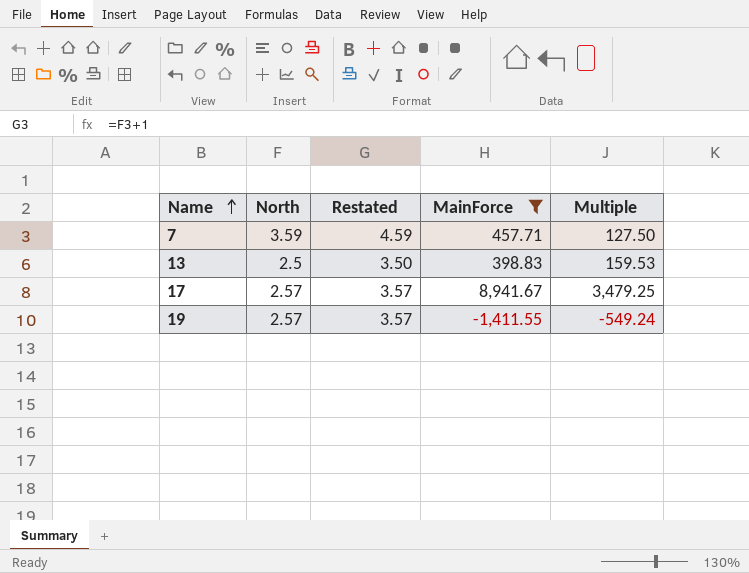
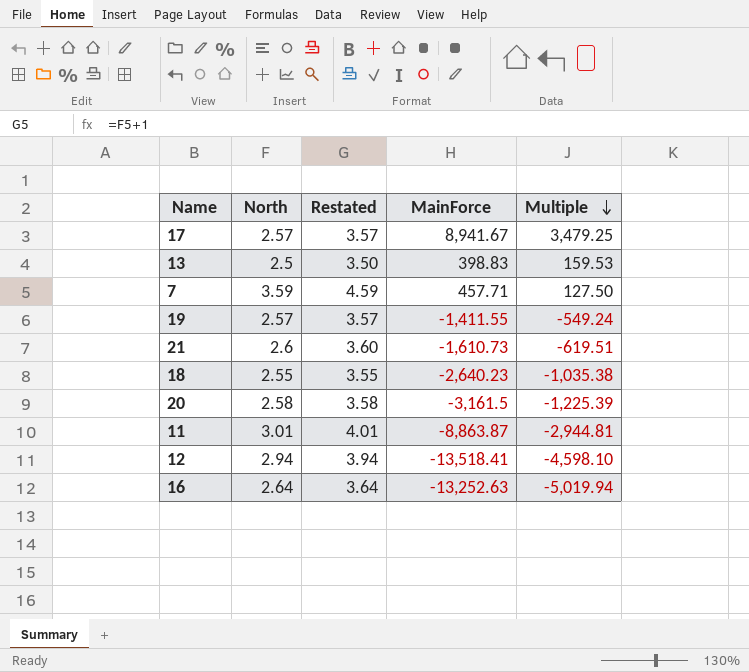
filter: MainForce >= -1,411.55 -> none
row order: Name ascending -> Multiple descending

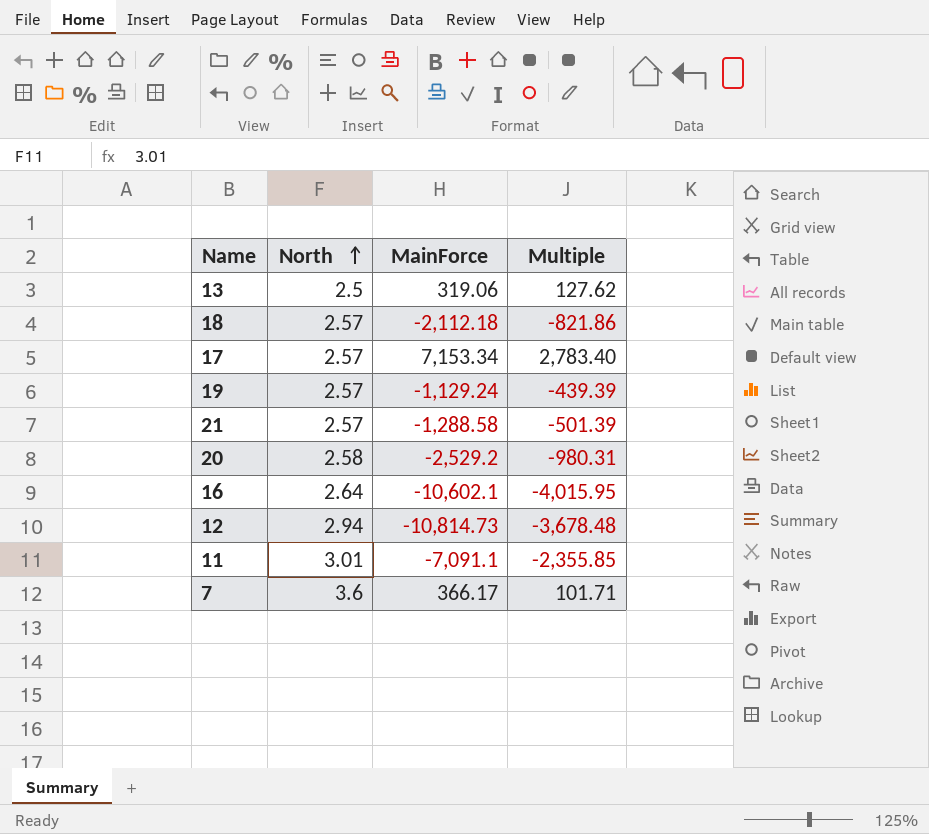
row order: Multiple descending -> North ascending
column Restated | formula: [North] + 1 -> none
13 | MainForce: 398.83 -> 319.06
13 | Multiple: 159.53 -> 127.62
18 | North: 2.55 -> 2.57
18 | MainForce: -2,640.23 -> -2,112.18
18 | Multiple: -1,035.38 -> -821.86
17 | MainForce: 8,941.67 -> 7,153.34
17 | Multiple: 3,479.25 -> 2,783.40
19 | MainForce: -1,411.55 -> -1,129.24
19 | Multiple: -549.24 -> -439.39
21 | North: 2.6 -> 2.57
21 | MainForce: -1,610.73 -> -1,288.58
21 | Multiple: -619.51 -> -501.39
20 | MainForce: -3,161.5 -> -2,529.2
20 | Multiple: -1,225.39 -> -980.31
16 | MainForce: -13,252.63 -> -10,602.1
16 | Multiple: -5,019.94 -> -4,015.95
12 | MainForce: -13,518.41 -> -10,814.73
12 | Multiple: -4,598.10 -> -3,678.48
11 | MainForce: -8,863.87 -> -7,091.1
11 | Multiple: -2,944.81 -> -2,355.85
7 | North: 3.59 -> 3.6
7 | MainForce: 457.71 -> 366.17
7 | Multiple: 127.50 -> 101.71

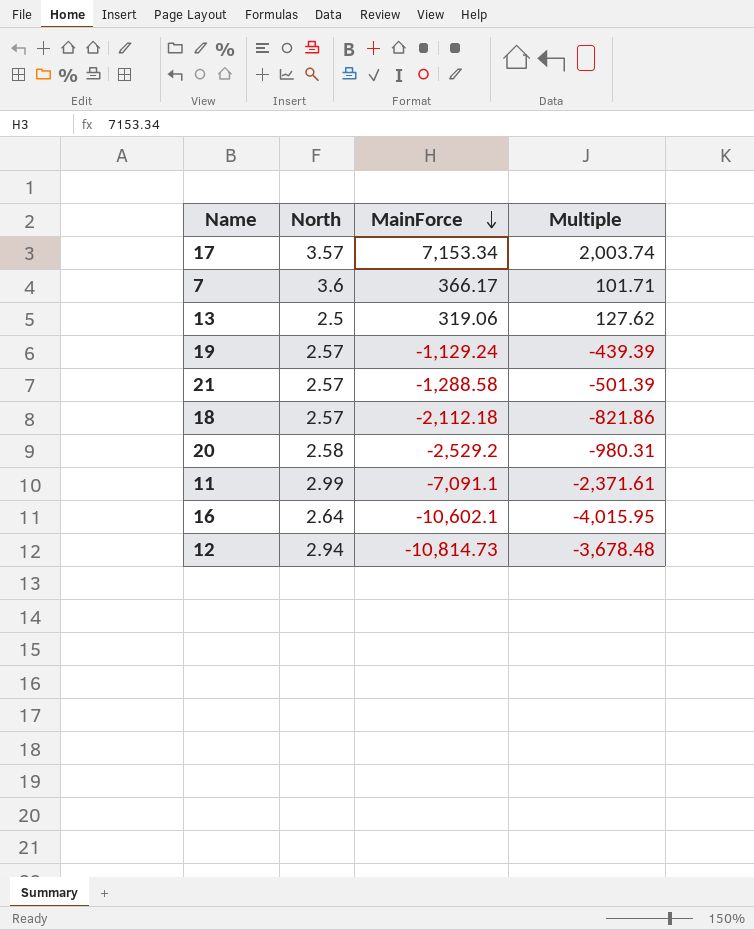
row order: North ascending -> MainForce descending
17 | North: 2.57 -> 3.57
17 | Multiple: 2,783.40 -> 2,003.74
11 | North: 3.01 -> 2.99
11 | Multiple: -2,355.85 -> -2,371.61

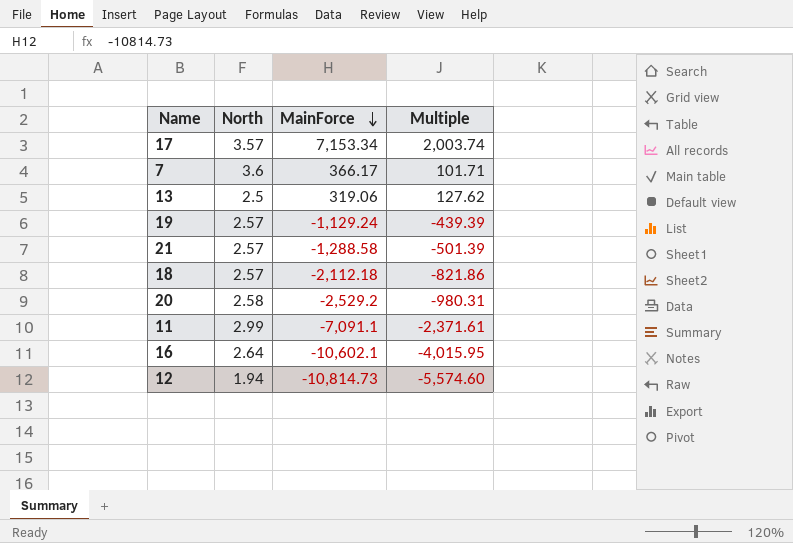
12 | North: 2.94 -> 1.94
12 | Multiple: -3,678.48 -> -5,574.60

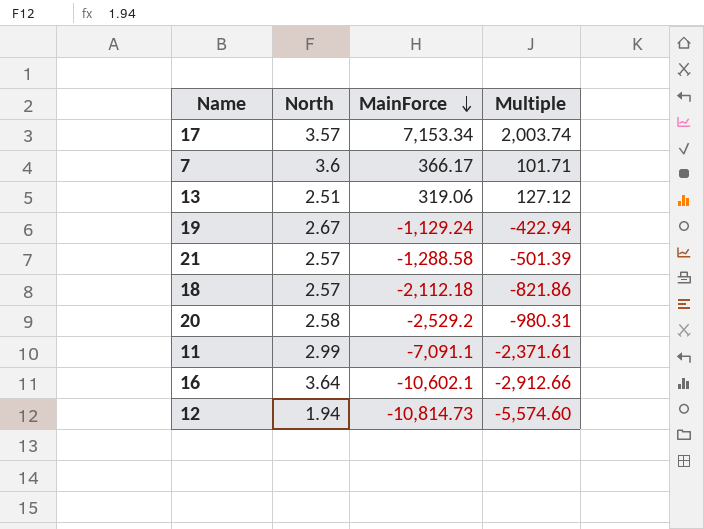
13 | North: 2.5 -> 2.51
13 | Multiple: 127.62 -> 127.12
19 | North: 2.57 -> 2.67
19 | Multiple: -439.39 -> -422.94
16 | North: 2.64 -> 3.64
16 | Multiple: -4,015.95 -> -2,912.66

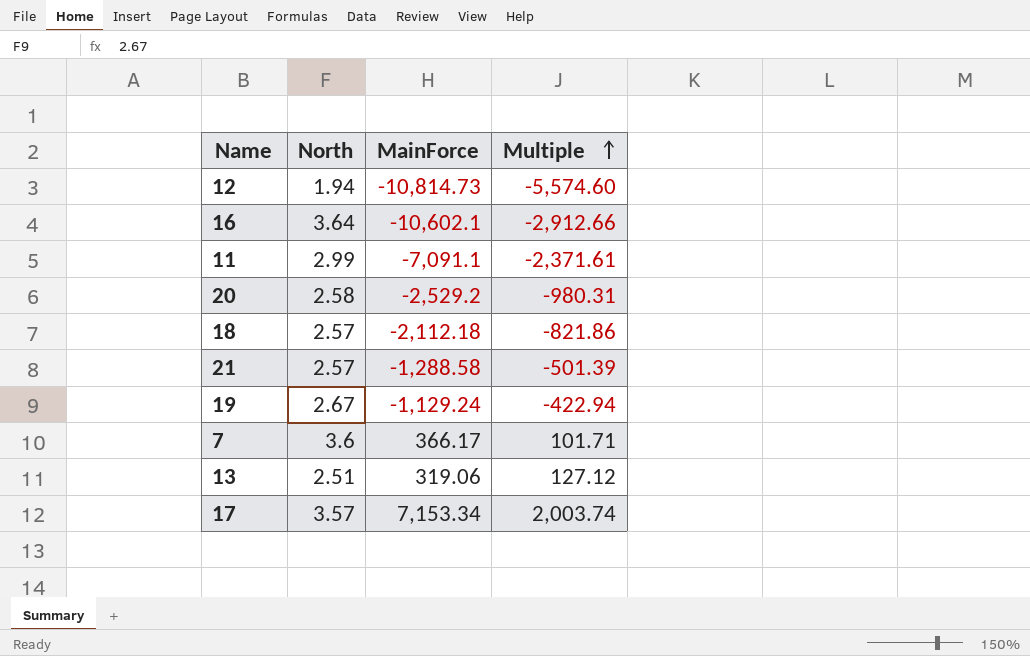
row order: MainForce descending -> Multiple ascending

